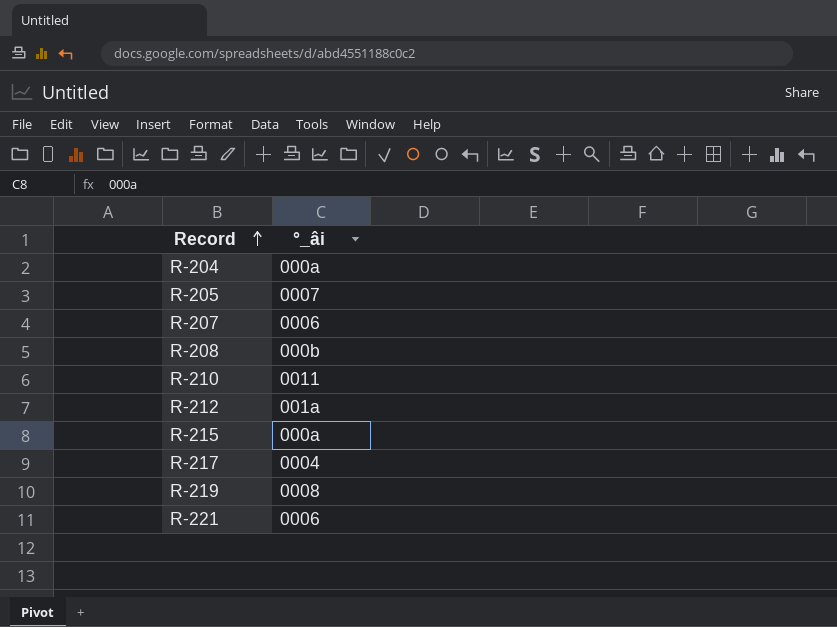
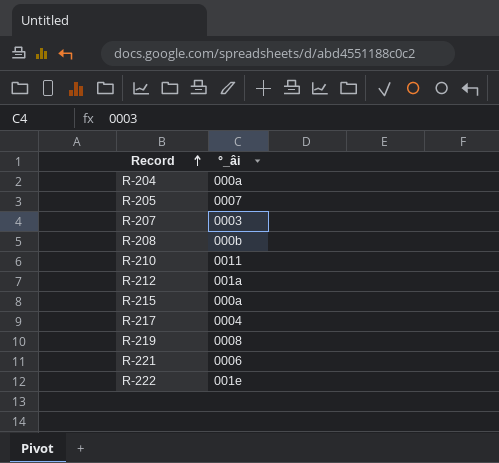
R-207 | °_âi: 0006 -> 0003
row R-222: none -> 001e

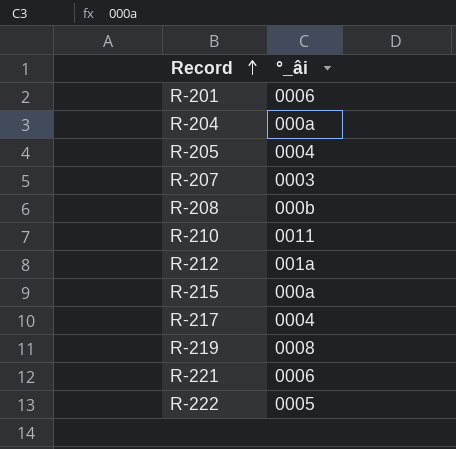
row R-201: none -> 0006
R-205 | °_âi: 0007 -> 0004
R-222 | °_âi: 001e -> 0005

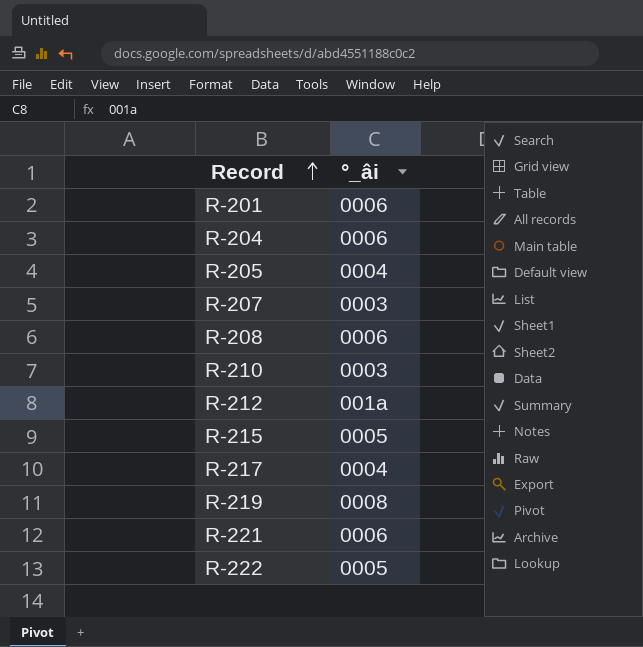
R-204 | °_âi: 000a -> 0006
R-208 | °_âi: 000b -> 0006
R-210 | °_âi: 0011 -> 0003
R-215 | °_âi: 000a -> 0005

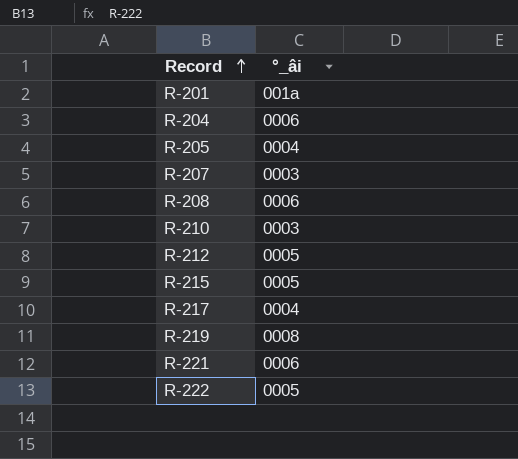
R-201 | °_âi: 0006 -> 001a
R-212 | °_âi: 001a -> 0005

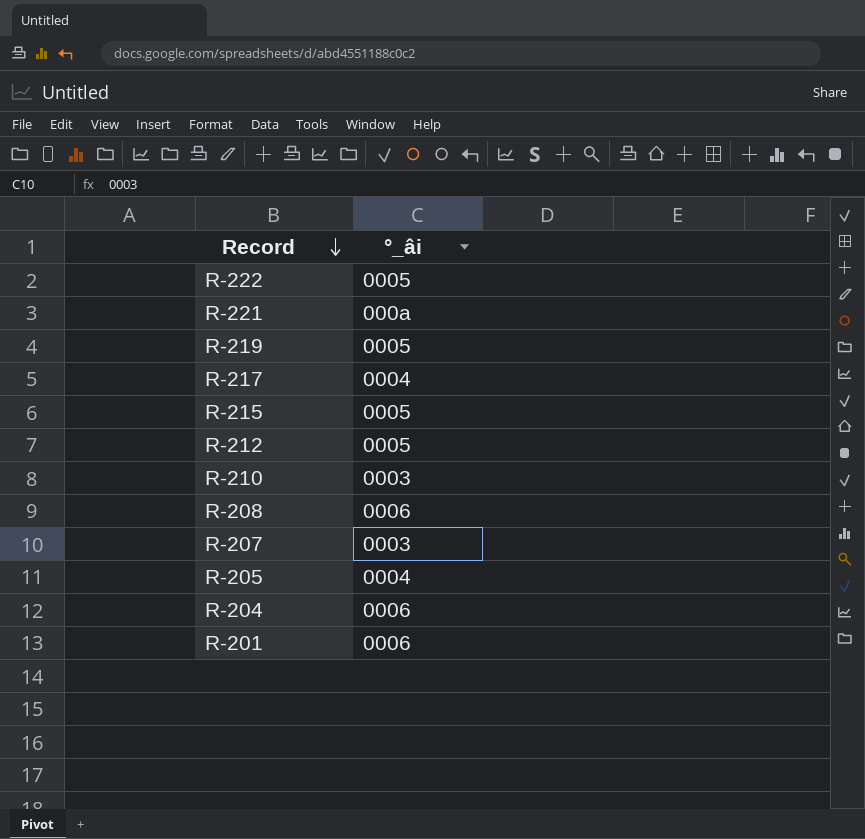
row order: Record ascending -> Record descending
R-221 | °_âi: 0006 -> 000a
R-219 | °_âi: 0008 -> 0005
R-201 | °_âi: 001a -> 0006

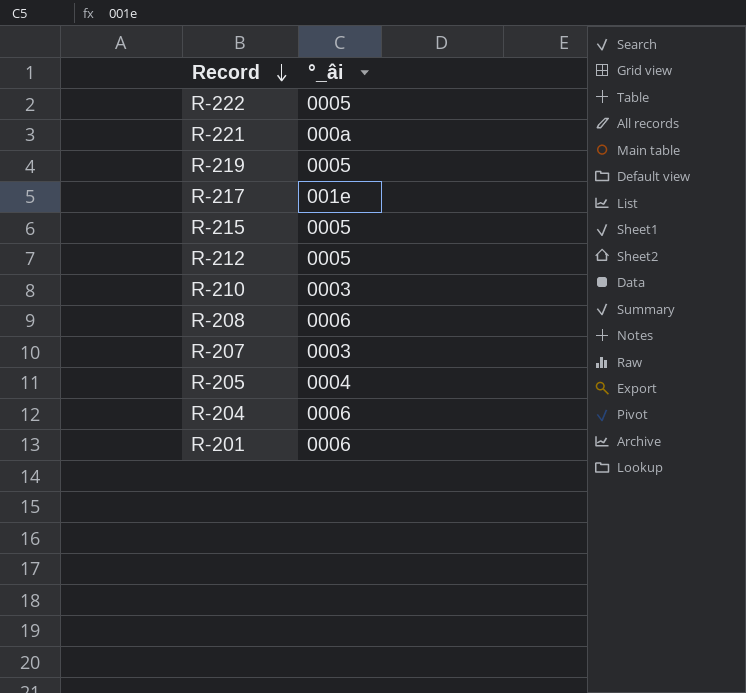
R-217 | °_âi: 0004 -> 001e

